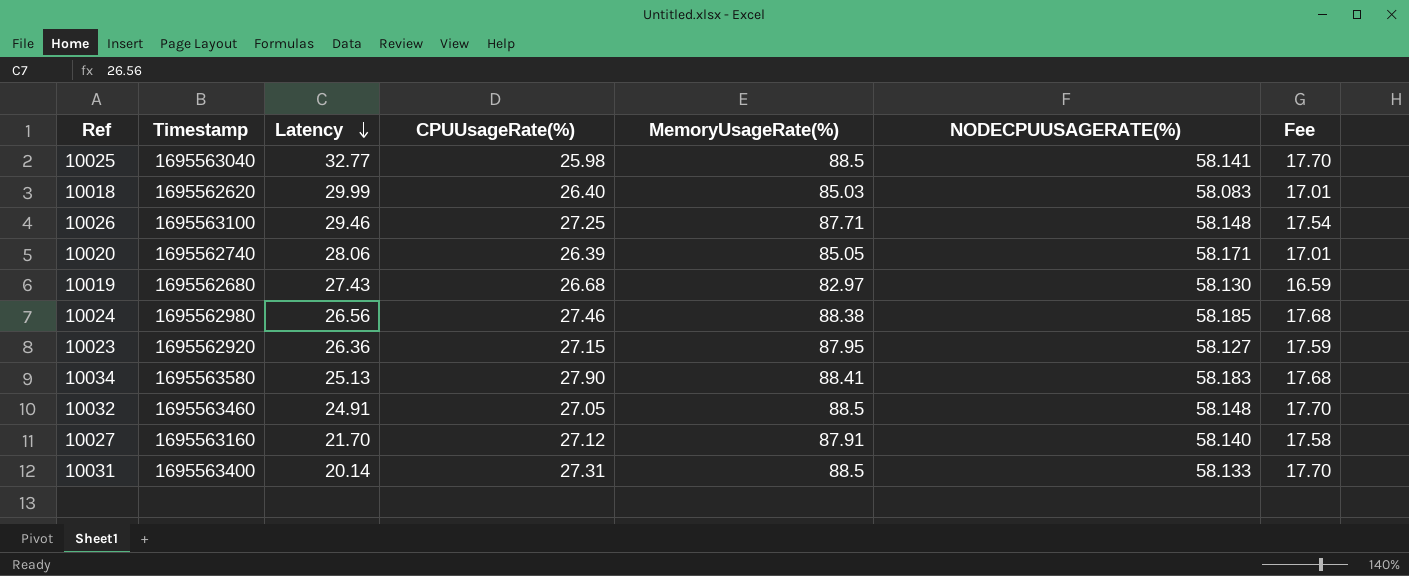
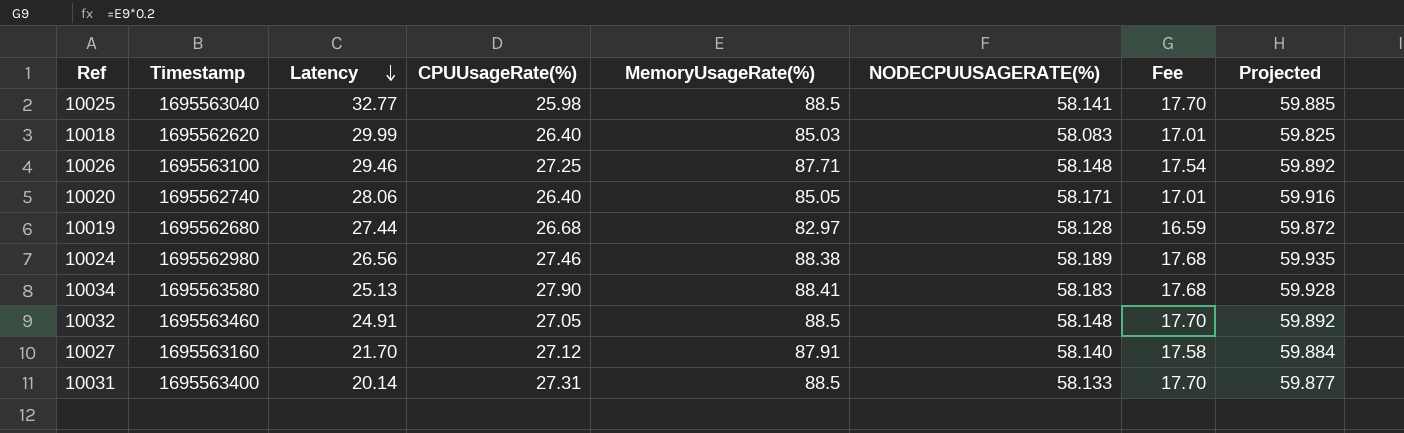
column Projected | formula: none -> [NODECPUUSAGERATE(%)] * 1.03
row 10023: 1695562920 | 26.36 | 27.15 | 87.95 | 58.127 | 17.59 -> none
10020 | CPUUsageRate(%): 26.39 -> 26.40
10019 | Latency: 27.43 -> 27.44
10019 | NODECPUUSAGERATE(%): 58.130 -> 58.128
10024 | NODECPUUSAGERATE(%): 58.185 -> 58.189

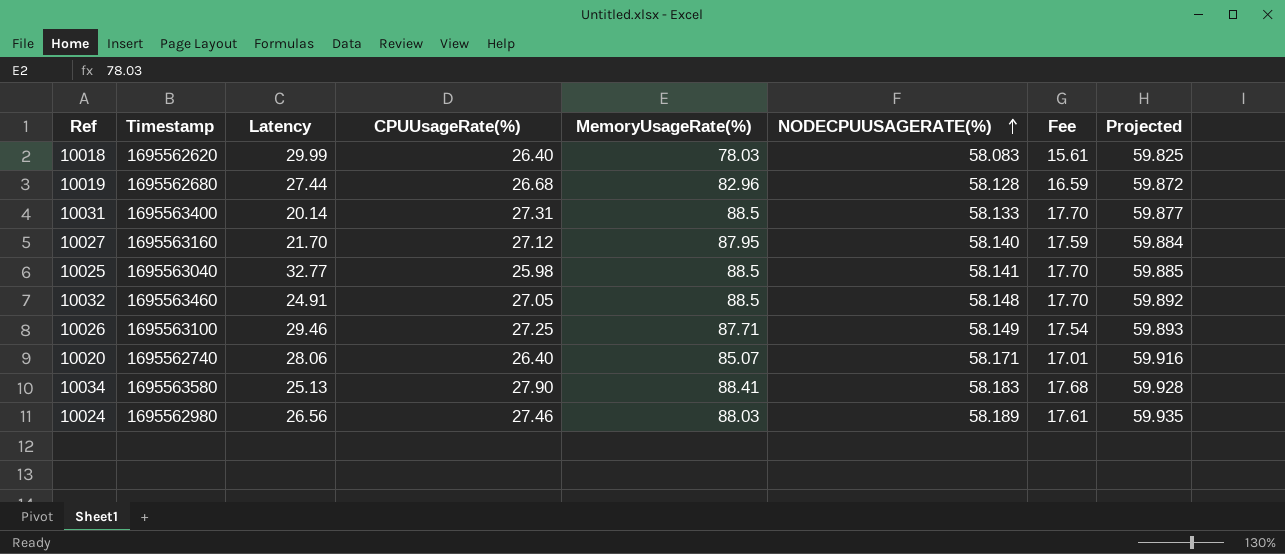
row order: Latency descending -> NODECPUUSAGERATE(%) ascending
10018 | MemoryUsageRate(%): 85.03 -> 78.03
10018 | Fee: 17.01 -> 15.61
10019 | MemoryUsageRate(%): 82.97 -> 82.96
10027 | MemoryUsageRate(%): 87.91 -> 87.95
10027 | Fee: 17.58 -> 17.59
10026 | NODECPUUSAGERATE(%): 58.148 -> 58.149
10026 | Projected: 59.892 -> 59.893
10020 | MemoryUsageRate(%): 85.05 -> 85.07
10024 | MemoryUsageRate(%): 88.38 -> 88.03
10024 | Fee: 17.68 -> 17.61

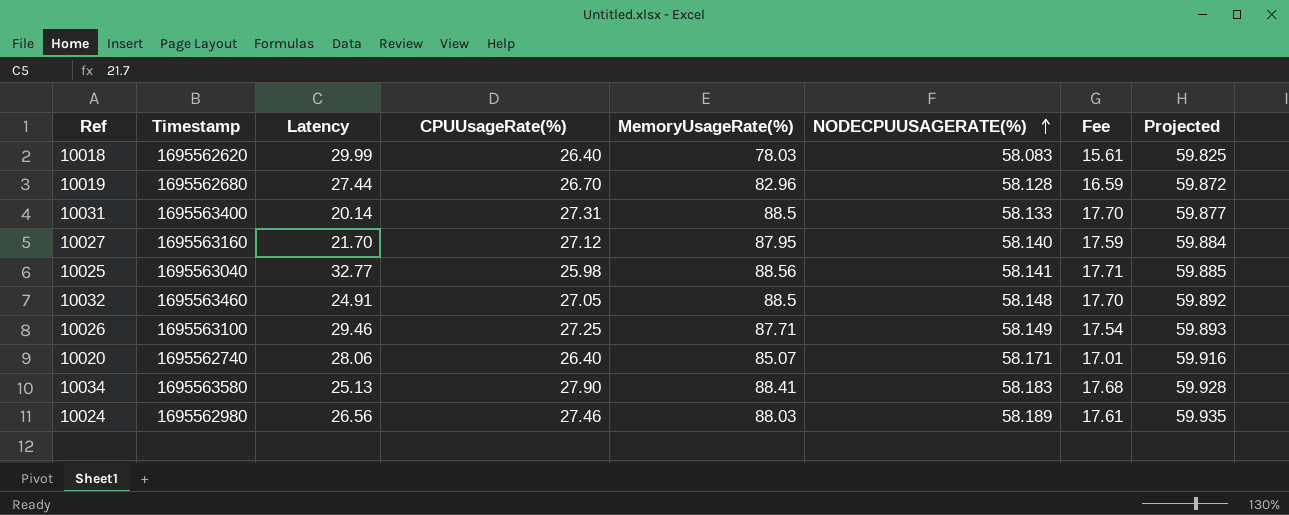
10019 | CPUUsageRate(%): 26.68 -> 26.70
10025 | MemoryUsageRate(%): 88.5 -> 88.56
10025 | Fee: 17.70 -> 17.71

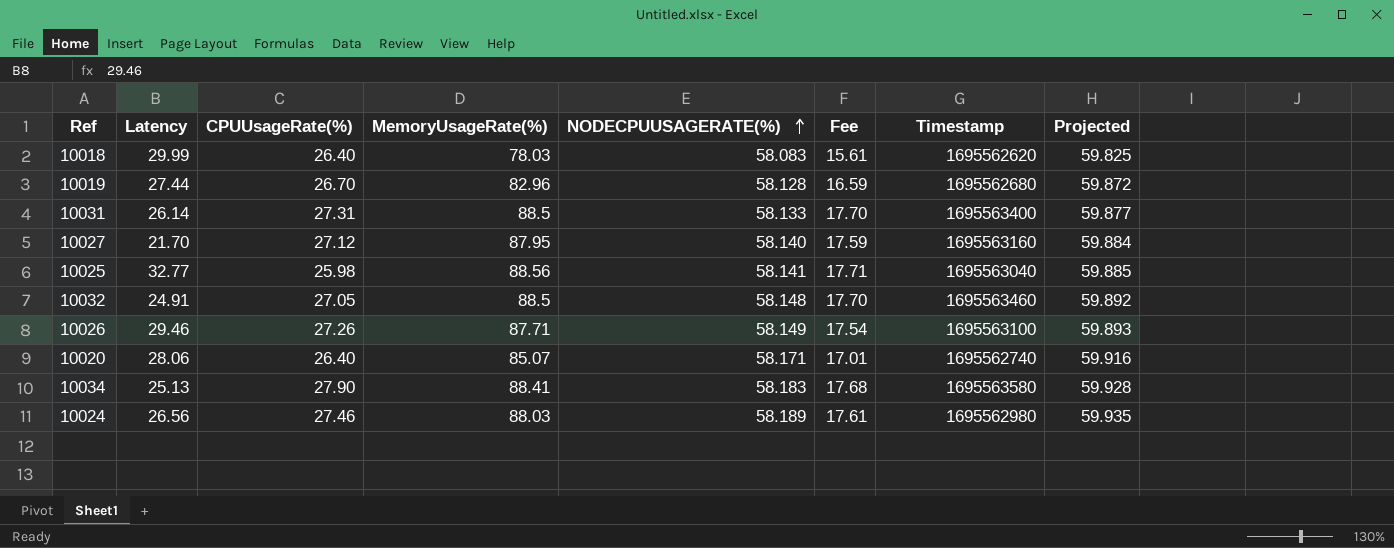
column Timestamp | position: 2 -> 7
10031 | Latency: 20.14 -> 26.14
10026 | CPUUsageRate(%): 27.25 -> 27.26

